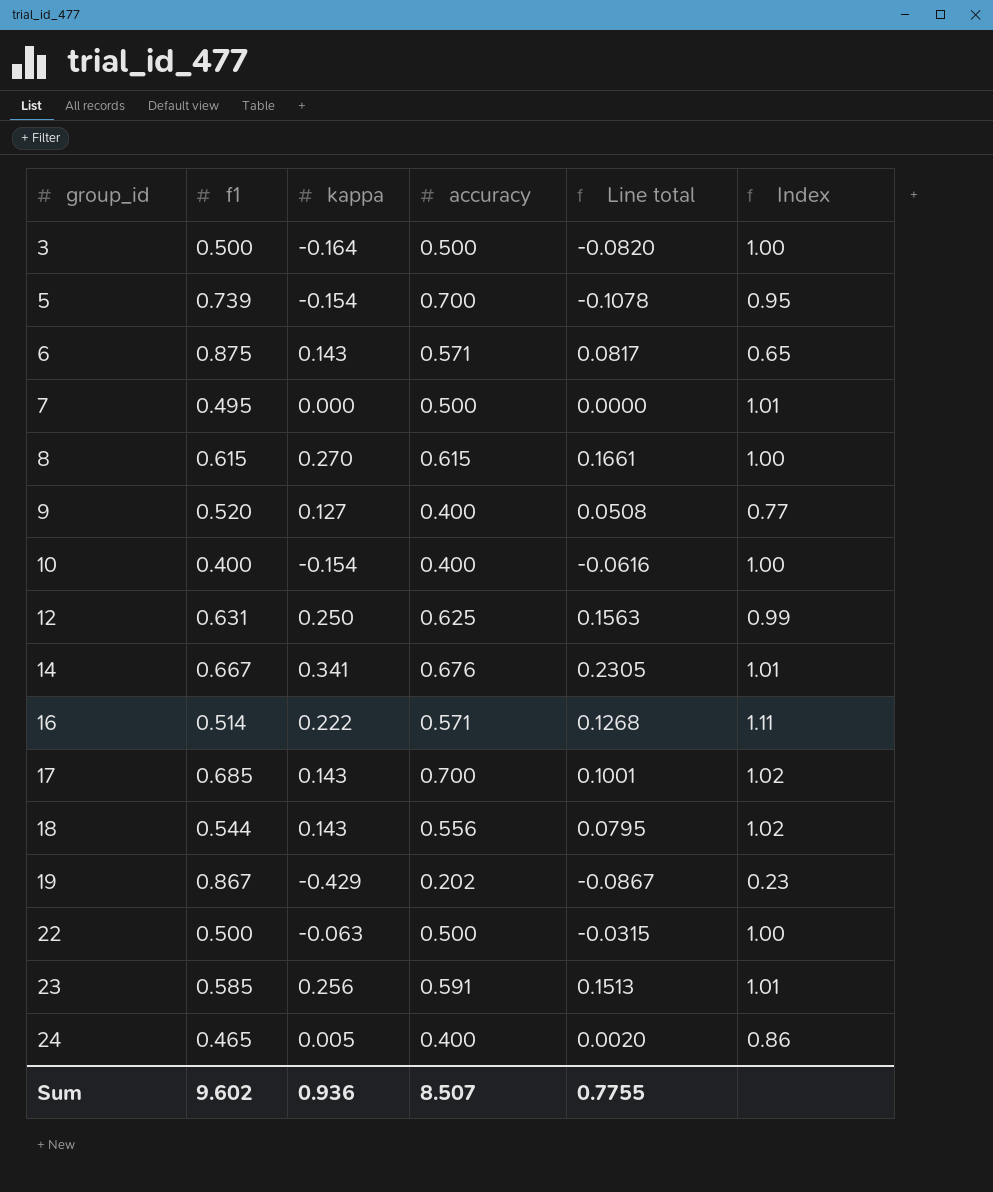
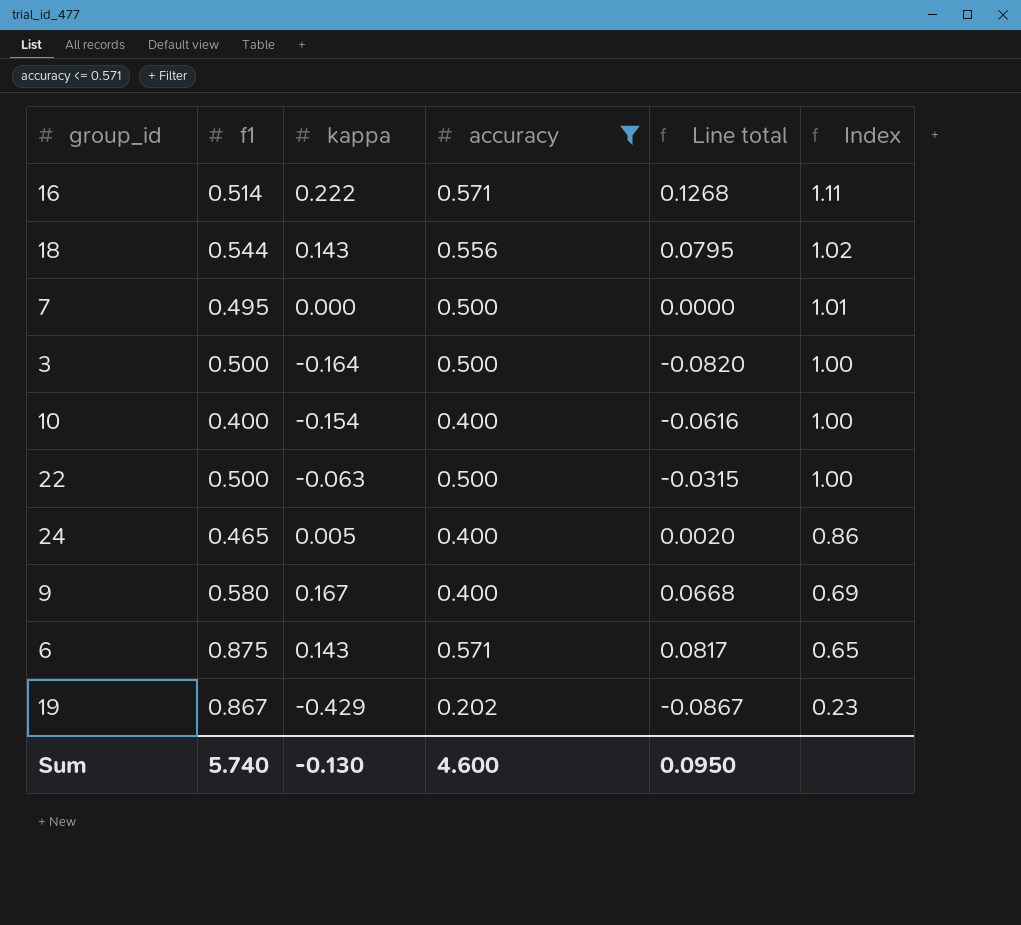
filter: none -> accuracy <= 0.571
row order: group_id ascending -> Index descending
9 | f1: 0.520 -> 0.580
9 | kappa: 0.127 -> 0.167
9 | Line total: 0.0508 -> 0.0668
9 | Index: 0.77 -> 0.69
Sum | f1: 9.602 -> 5.740
Sum | kappa: 0.936 -> -0.130
Sum | accuracy: 8.507 -> 4.600
Sum | Line total: 0.7755 -> 0.0950

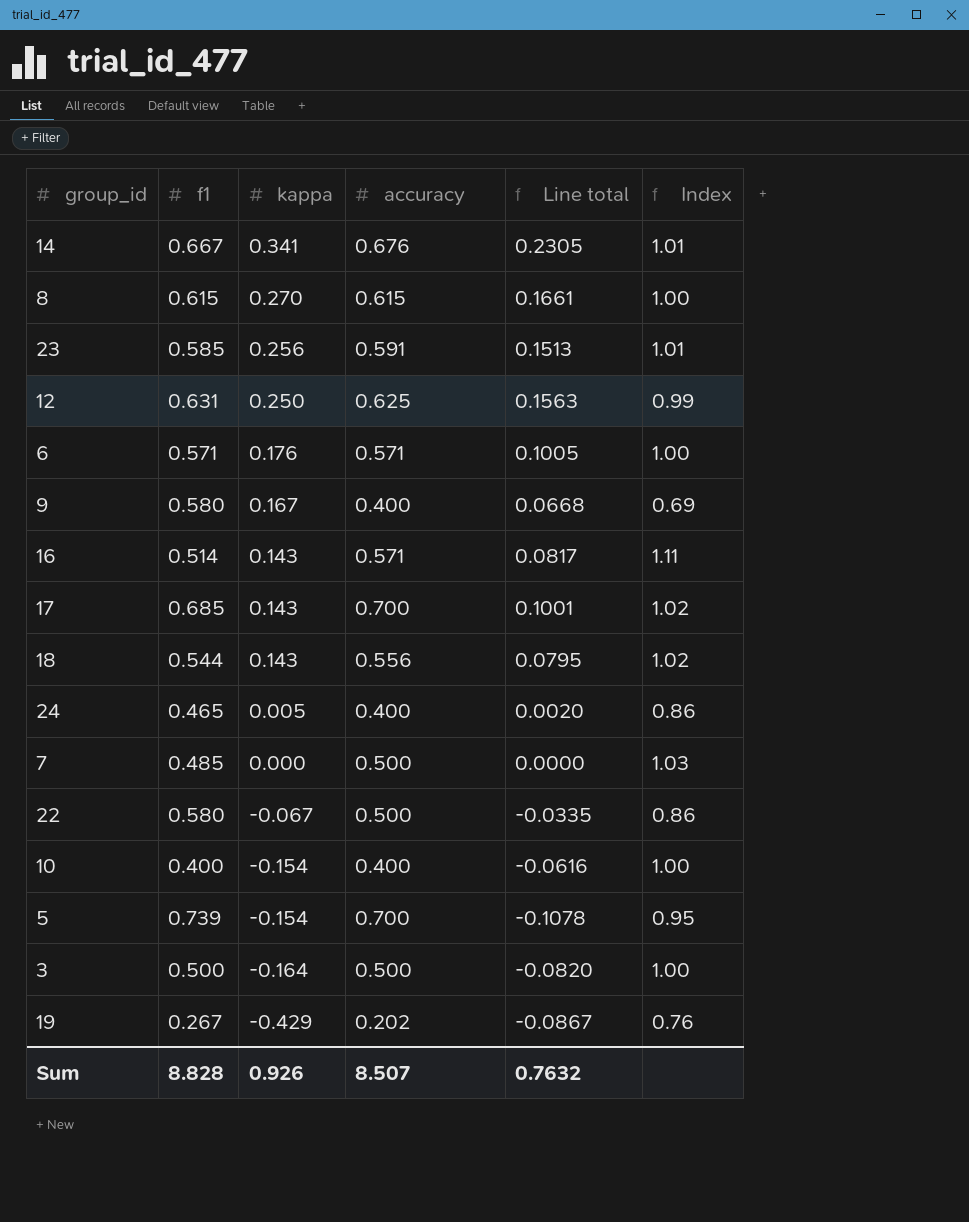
filter: accuracy <= 0.571 -> none
row order: Index descending -> kappa descending
6 | f1: 0.875 -> 0.571
6 | kappa: 0.143 -> 0.176
6 | Line total: 0.0817 -> 0.1005
6 | Index: 0.65 -> 1.00
16 | kappa: 0.222 -> 0.143
16 | Line total: 0.1268 -> 0.0817
7 | f1: 0.495 -> 0.485
7 | Index: 1.01 -> 1.03
22 | f1: 0.500 -> 0.580
22 | kappa: -0.063 -> -0.067
22 | Line total: -0.0315 -> -0.0335
22 | Index: 1.00 -> 0.86
19 | f1: 0.867 -> 0.267
19 | Index: 0.23 -> 0.76
Sum | f1: 5.740 -> 8.828
Sum | kappa: -0.130 -> 0.926
Sum | accuracy: 4.600 -> 8.507
Sum | Line total: 0.0950 -> 0.7632

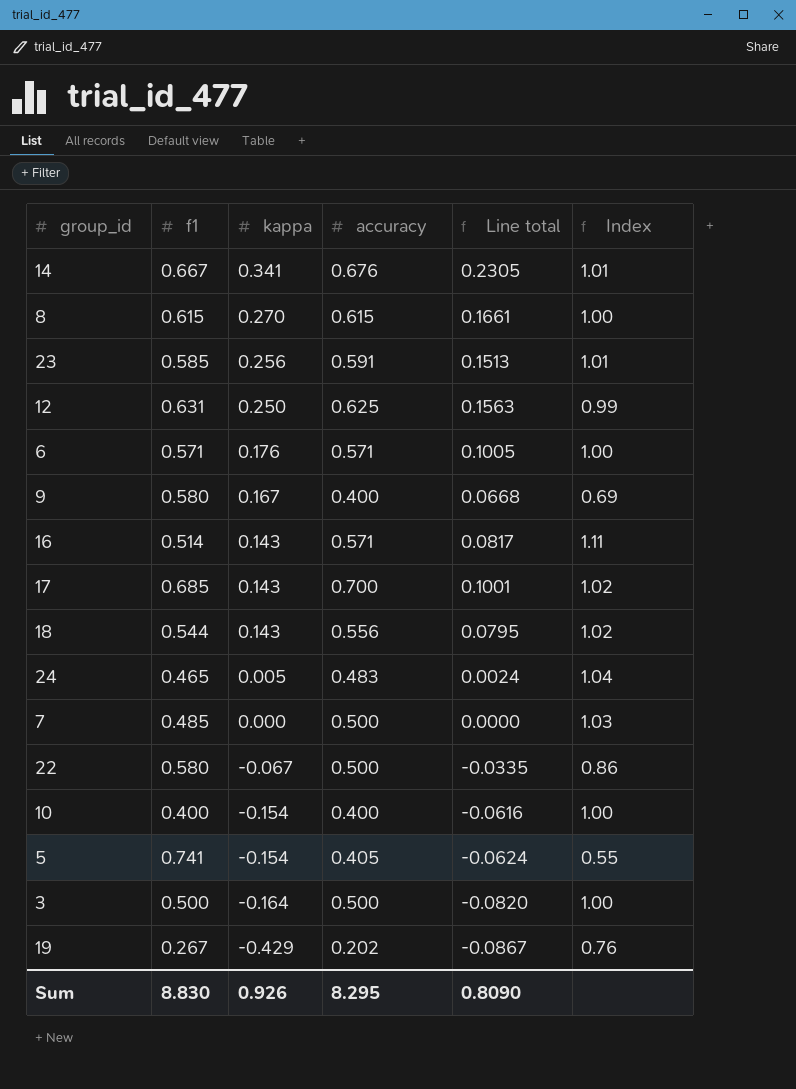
24 | accuracy: 0.400 -> 0.483
24 | Line total: 0.0020 -> 0.0024
24 | Index: 0.86 -> 1.04
5 | f1: 0.739 -> 0.741
5 | accuracy: 0.700 -> 0.405
5 | Line total: -0.1078 -> -0.0624
5 | Index: 0.95 -> 0.55
Sum | f1: 8.828 -> 8.830
Sum | accuracy: 8.507 -> 8.295
Sum | Line total: 0.7632 -> 0.8090

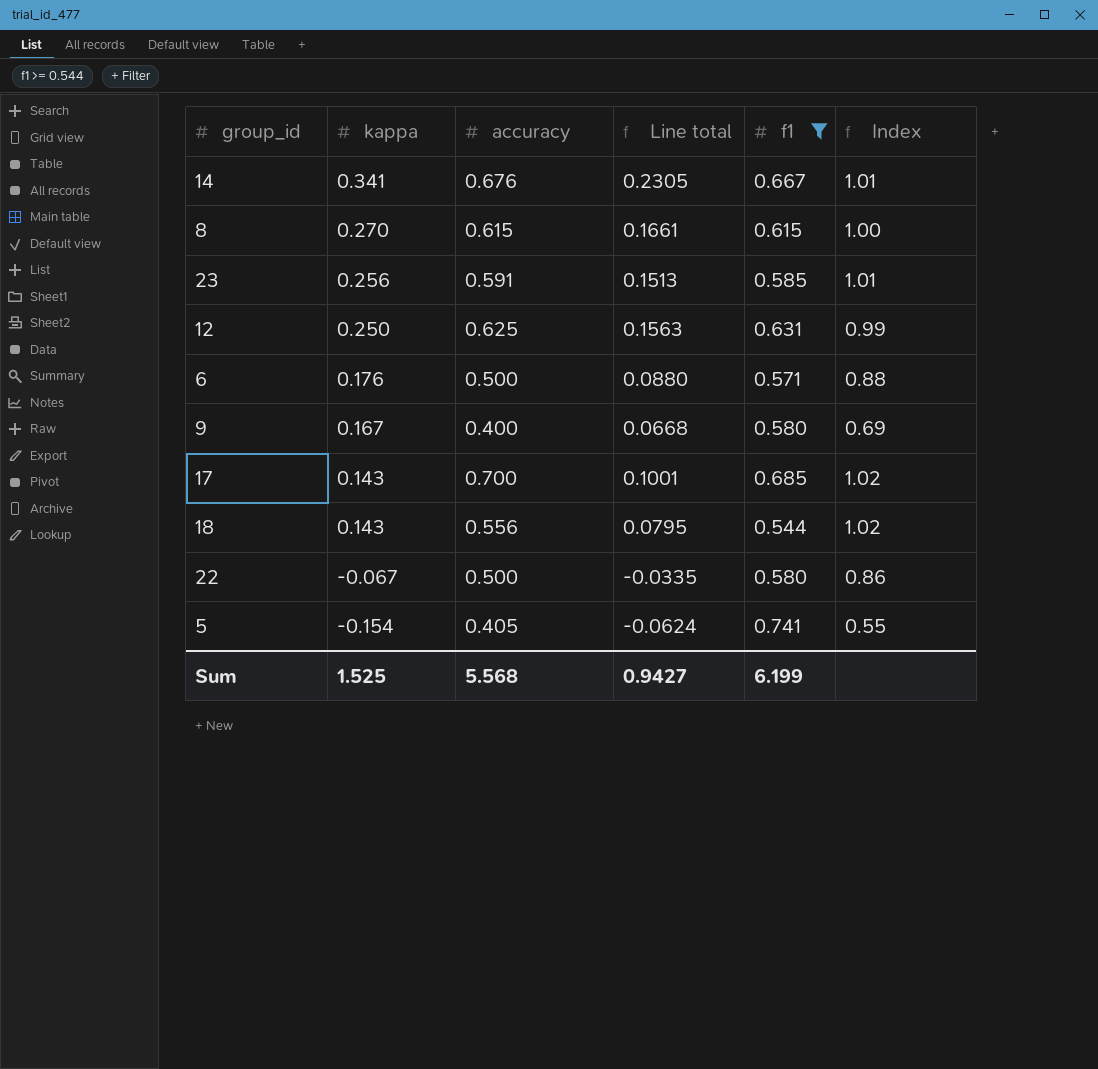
filter: none -> f1 >= 0.544
column f1 | position: 2 -> 5
6 | accuracy: 0.571 -> 0.500
6 | Line total: 0.1005 -> 0.0880
6 | Index: 1.00 -> 0.88
Sum | kappa: 0.926 -> 1.525
Sum | accuracy: 8.295 -> 5.568
Sum | Line total: 0.8090 -> 0.9427
Sum | f1: 8.830 -> 6.199

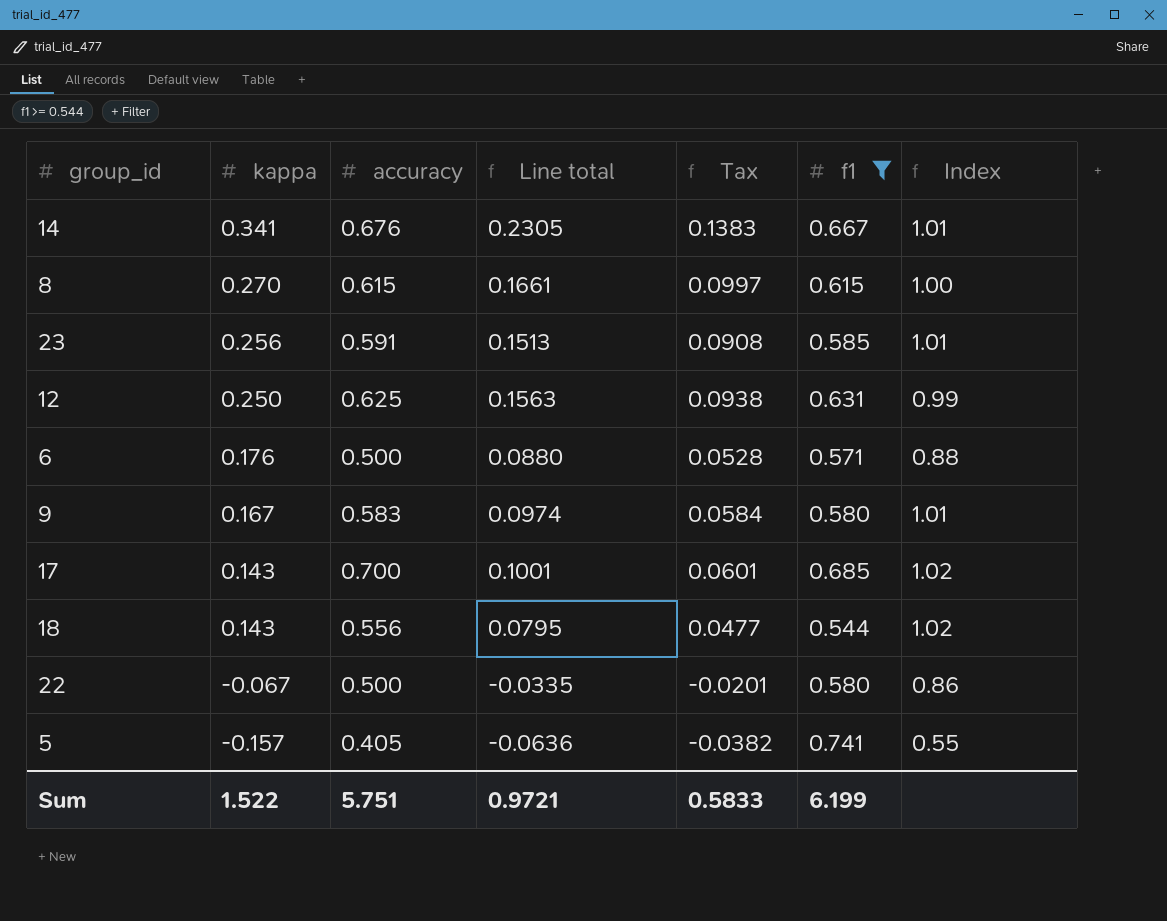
column Tax | formula: none -> [Line total] * 0.6
9 | accuracy: 0.400 -> 0.583
9 | Line total: 0.0668 -> 0.0974
9 | Index: 0.69 -> 1.01
5 | kappa: -0.154 -> -0.157
5 | Line total: -0.0624 -> -0.0636
Sum | kappa: 1.525 -> 1.522
Sum | accuracy: 5.568 -> 5.751
Sum | Line total: 0.9427 -> 0.9721

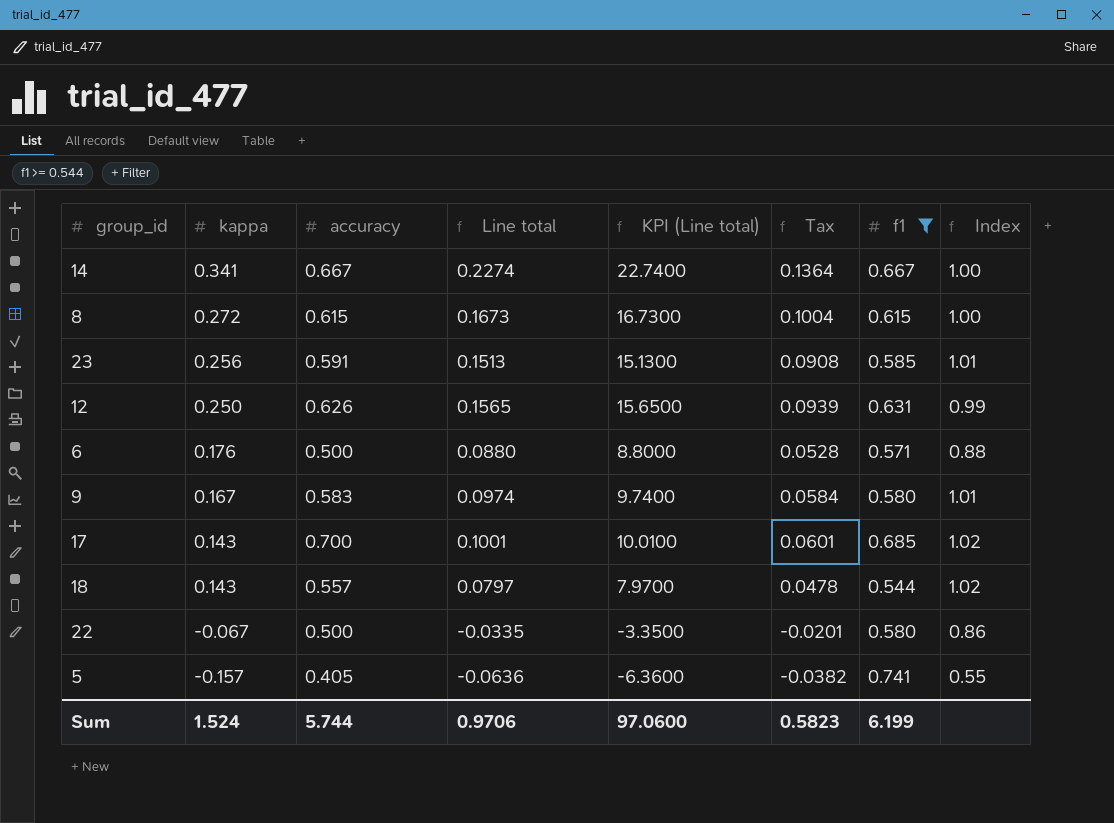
column KPI (Line total) | formula: none -> [Line total] * 100
14 | accuracy: 0.676 -> 0.667
14 | Line total: 0.2305 -> 0.2274
14 | Tax: 0.1383 -> 0.1364
14 | Index: 1.01 -> 1.00
8 | kappa: 0.270 -> 0.272
8 | Line total: 0.1661 -> 0.1673
8 | Tax: 0.0997 -> 0.1004
12 | accuracy: 0.625 -> 0.626
12 | Line total: 0.1563 -> 0.1565
12 | Tax: 0.0938 -> 0.0939
18 | accuracy: 0.556 -> 0.557
18 | Line total: 0.0795 -> 0.0797
18 | Tax: 0.0477 -> 0.0478
Sum | kappa: 1.522 -> 1.524
Sum | accuracy: 5.751 -> 5.744
Sum | Line total: 0.9721 -> 0.9706
Sum | Tax: 0.5833 -> 0.5823

